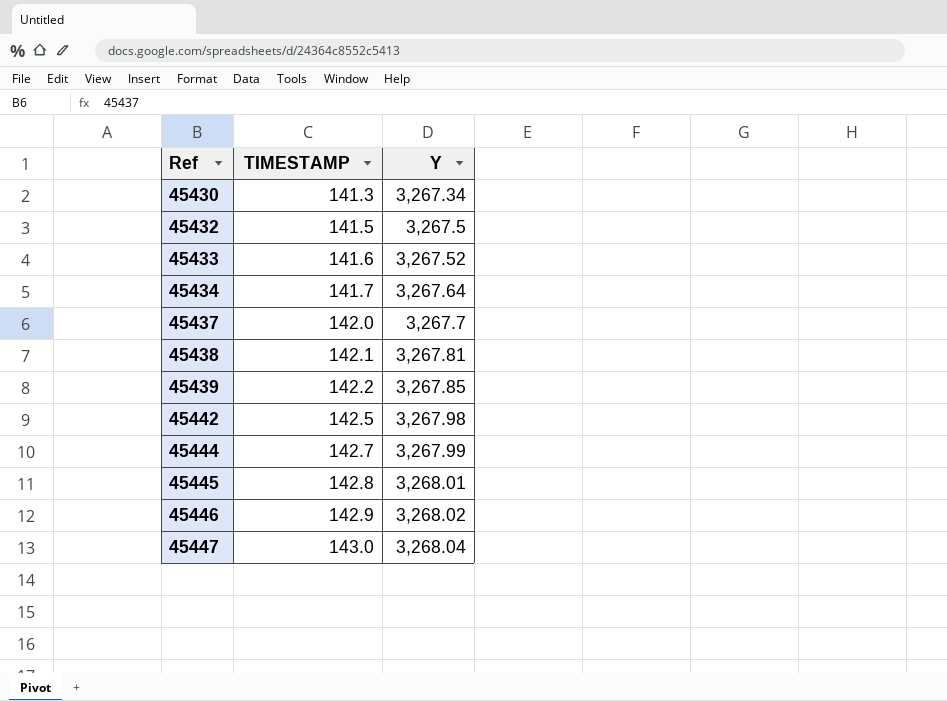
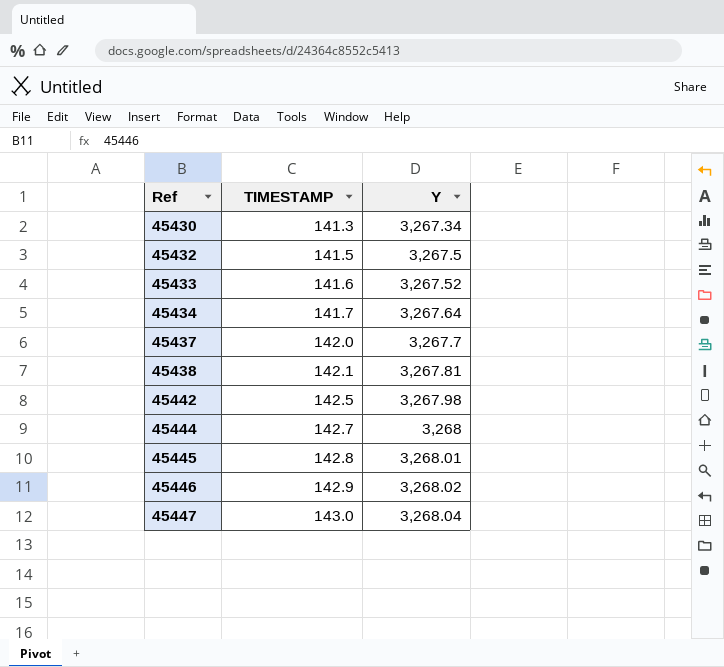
row 45439: 142.2 | 3,267.85 -> none
45444 | Y: 3,267.99 -> 3,268

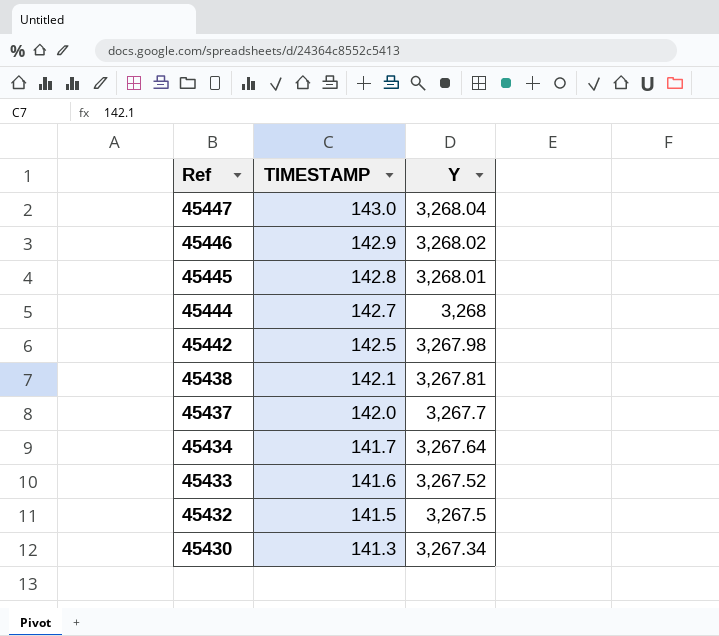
row order: Ref ascending -> Ref descending

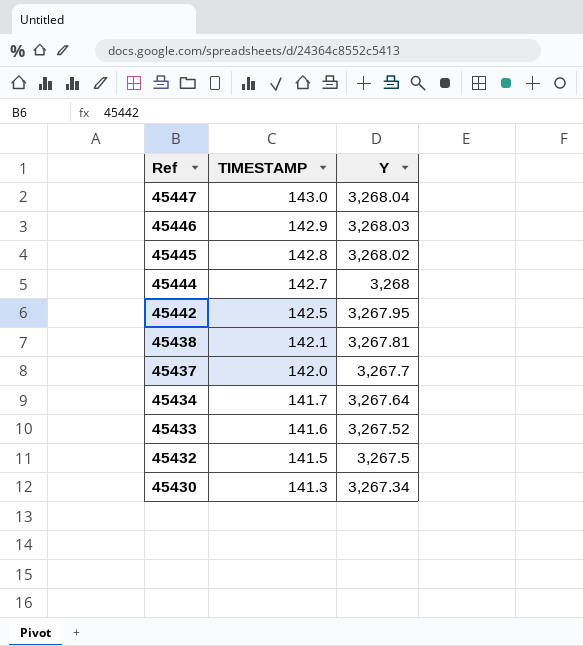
45446 | Y: 3,268.02 -> 3,268.03
45445 | Y: 3,268.01 -> 3,268.02
45442 | Y: 3,267.98 -> 3,267.95

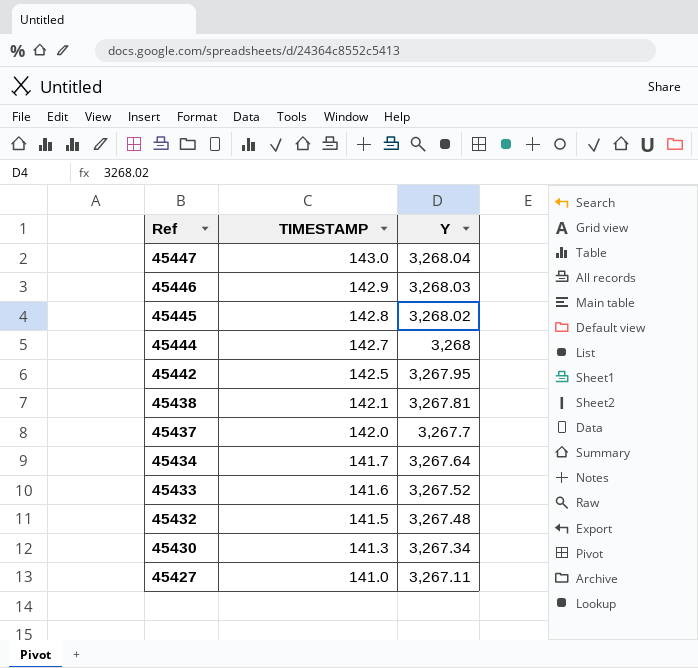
45432 | Y: 3,267.5 -> 3,267.48
row 45427: none -> 141.0 | 3,267.11

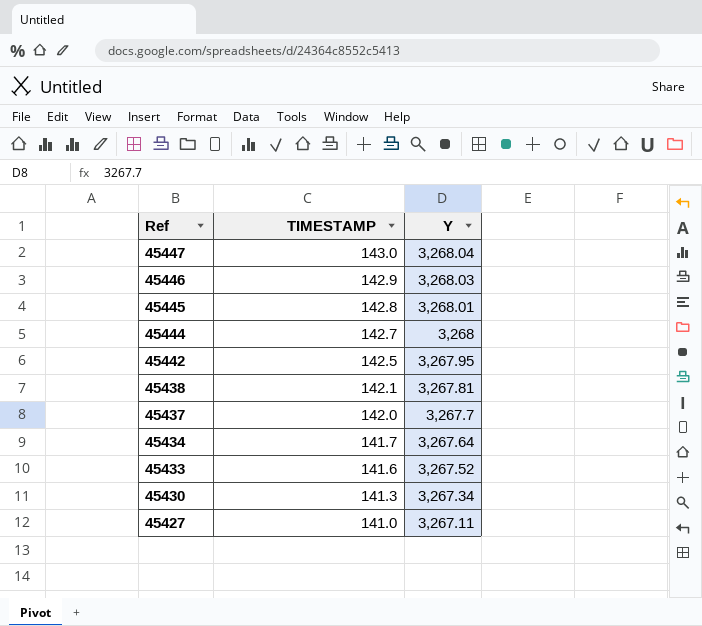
row 45432: 141.5 | 3,267.48 -> none
45445 | Y: 3,268.02 -> 3,268.01

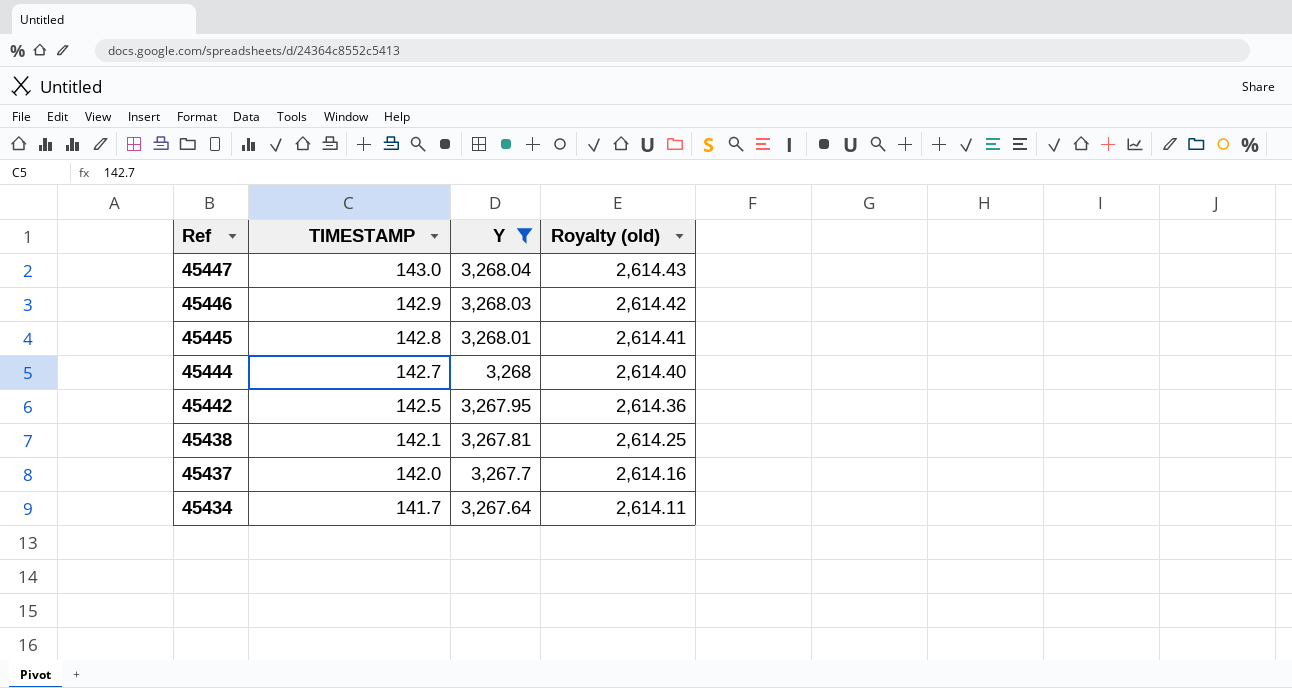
filter: none -> Y >= 3,267.64
column Royalty (old) | formula: none -> [Y] * 0.8

